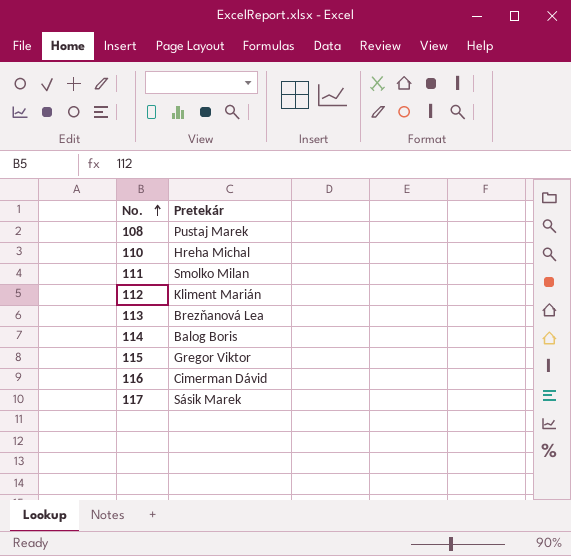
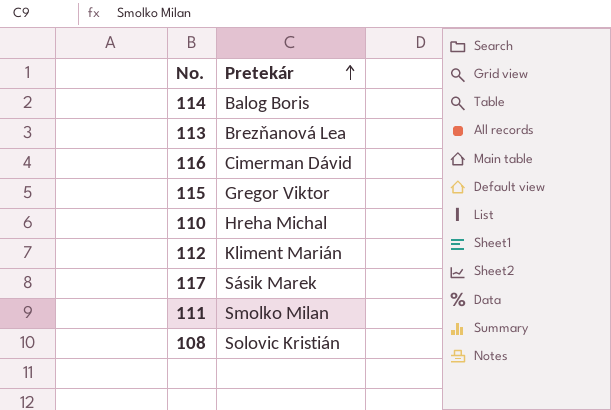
row order: No. ascending -> Pretekár ascending
108 | Pretekár: Pustaj Marek -> Solovic Kristián

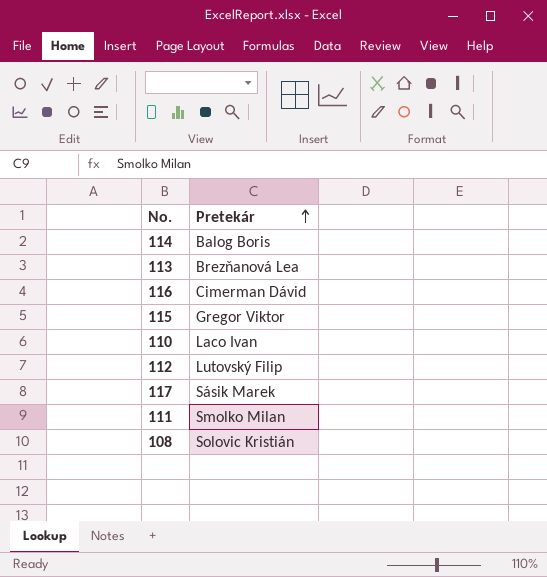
110 | Pretekár: Hreha Michal -> Laco Ivan
112 | Pretekár: Kliment Marián -> Lutovský Filip

